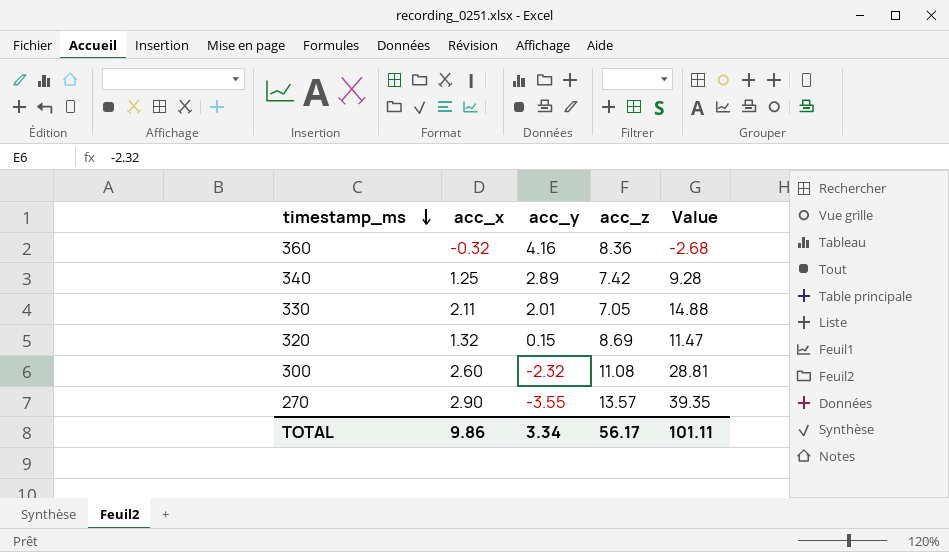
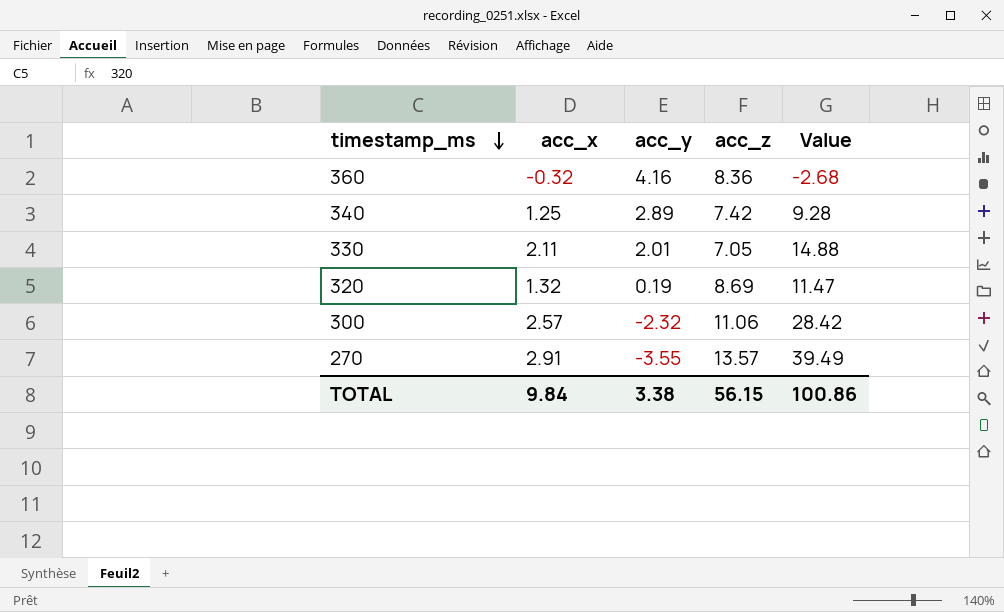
320 | acc_y: 0.15 -> 0.19
300 | acc_x: 2.60 -> 2.57
300 | acc_z: 11.08 -> 11.06
300 | Value: 28.81 -> 28.42
270 | acc_x: 2.90 -> 2.91
270 | Value: 39.35 -> 39.49
TOTAL | acc_x: 9.86 -> 9.84
TOTAL | acc_y: 3.34 -> 3.38
TOTAL | acc_z: 56.17 -> 56.15
TOTAL | Value: 101.11 -> 100.86

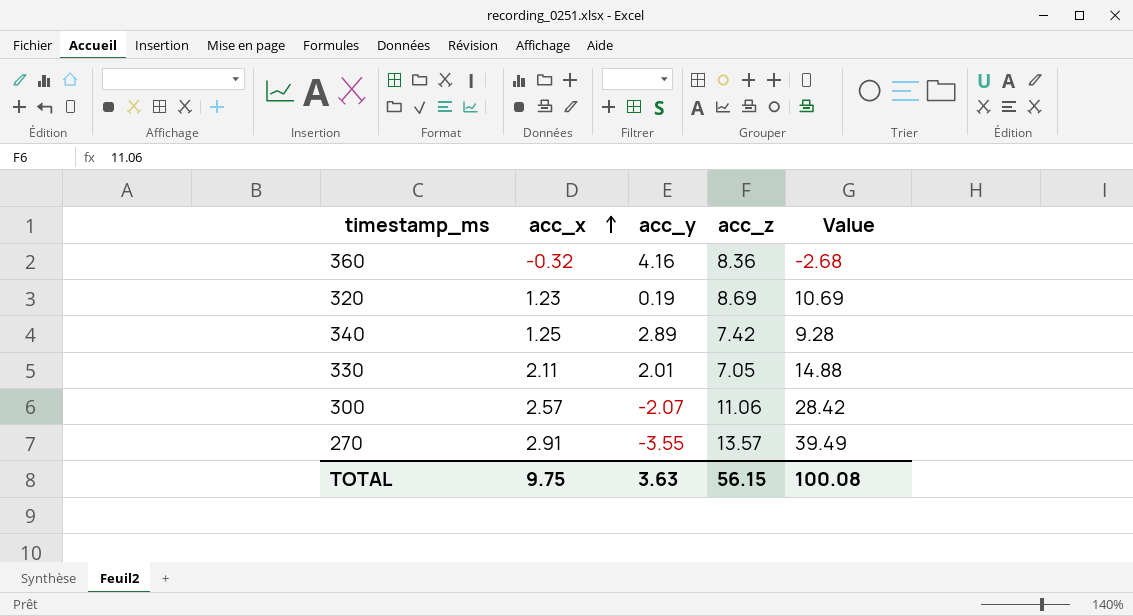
row order: timestamp_ms descending -> acc_x ascending
320 | acc_x: 1.32 -> 1.23
320 | Value: 11.47 -> 10.69
300 | acc_y: -2.32 -> -2.07
TOTAL | acc_x: 9.84 -> 9.75
TOTAL | acc_y: 3.38 -> 3.63
TOTAL | Value: 100.86 -> 100.08

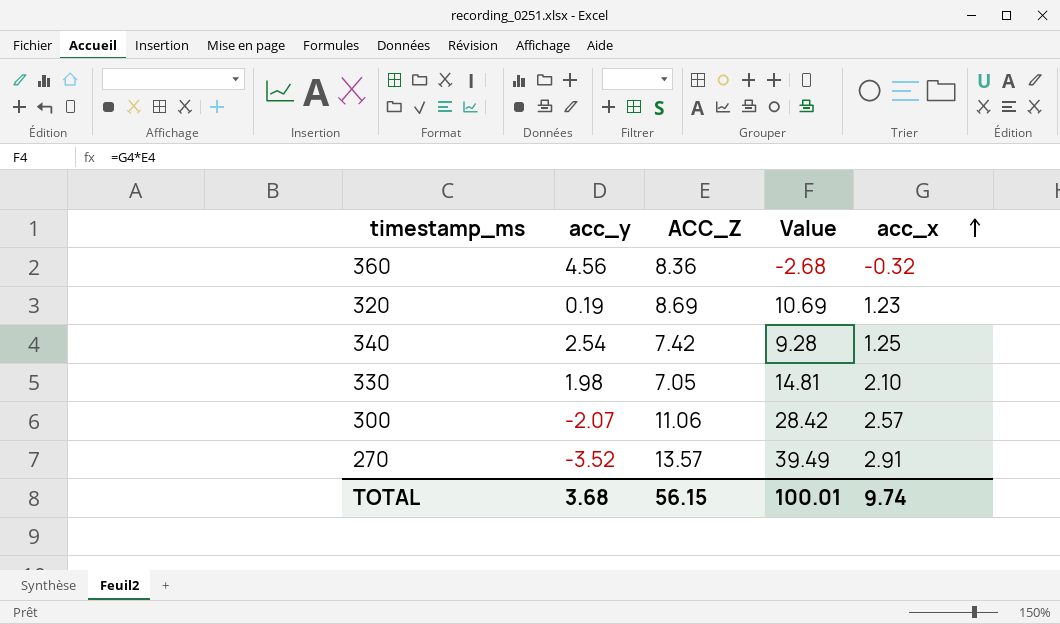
column name: acc_z -> ACC_Z
column acc_x | position: 2 -> 5
360 | acc_y: 4.16 -> 4.56
340 | acc_y: 2.89 -> 2.54
330 | acc_y: 2.01 -> 1.98
330 | Value: 14.88 -> 14.81
330 | acc_x: 2.11 -> 2.10
270 | acc_y: -3.55 -> -3.52
TOTAL | acc_y: 3.63 -> 3.68
TOTAL | Value: 100.08 -> 100.01
TOTAL | acc_x: 9.75 -> 9.74

